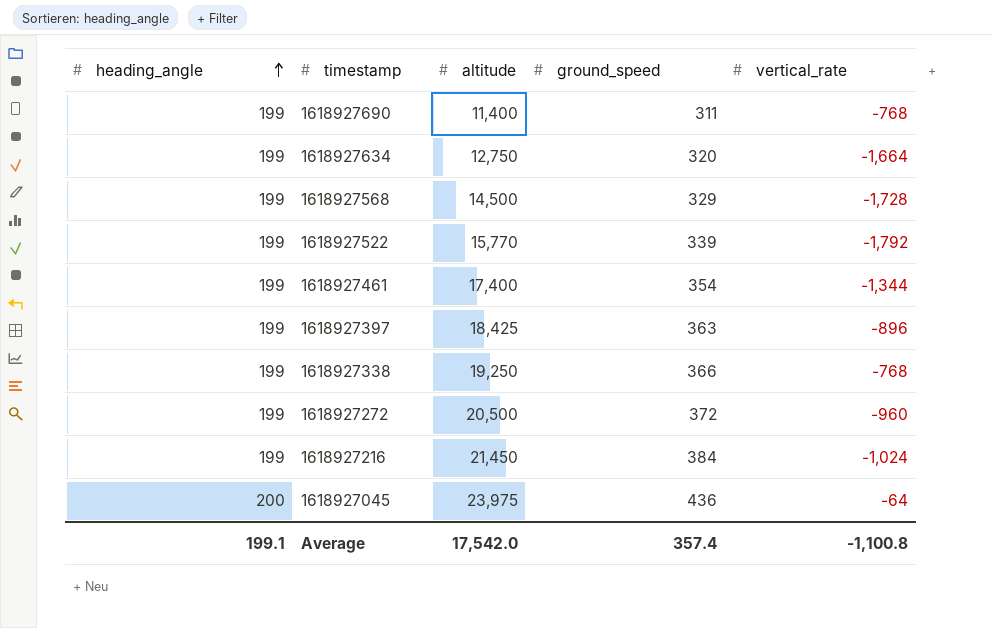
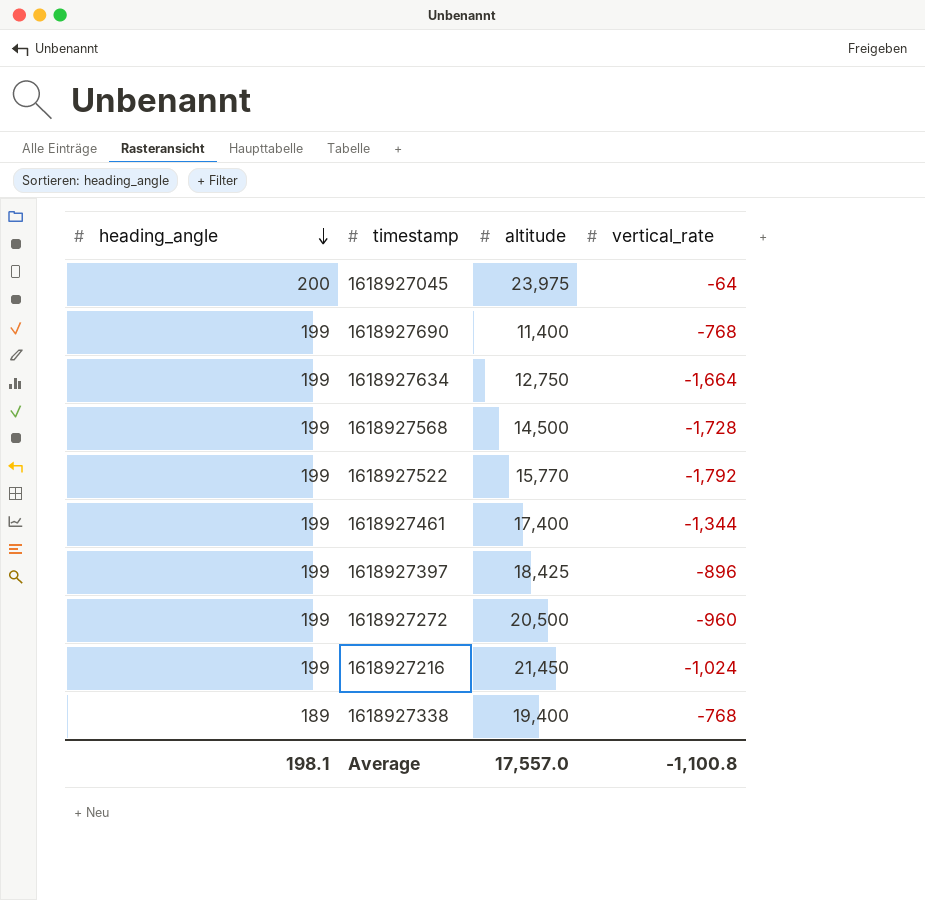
row order: heading_angle ascending -> heading_angle descending
column ground_speed | position: 4 -> none
1618927338 | heading_angle: 199 -> 189
1618927338 | altitude: 19,250 -> 19,400
Average | heading_angle: 199.1 -> 198.1
Average | altitude: 17,542.0 -> 17,557.0

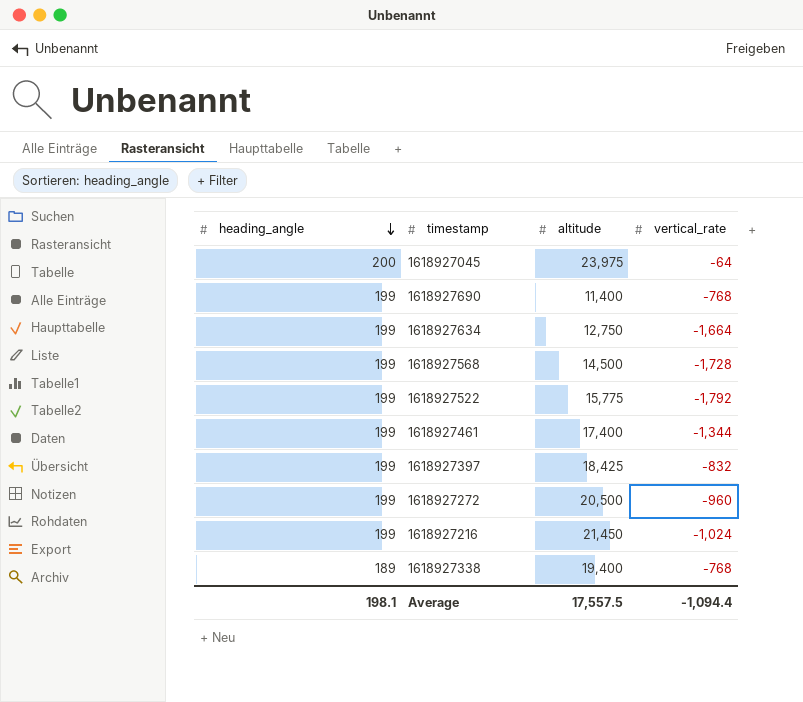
1618927522 | altitude: 15,770 -> 15,775
1618927397 | vertical_rate: -896 -> -832
Average | altitude: 17,557.0 -> 17,557.5
Average | vertical_rate: -1,100.8 -> -1,094.4

